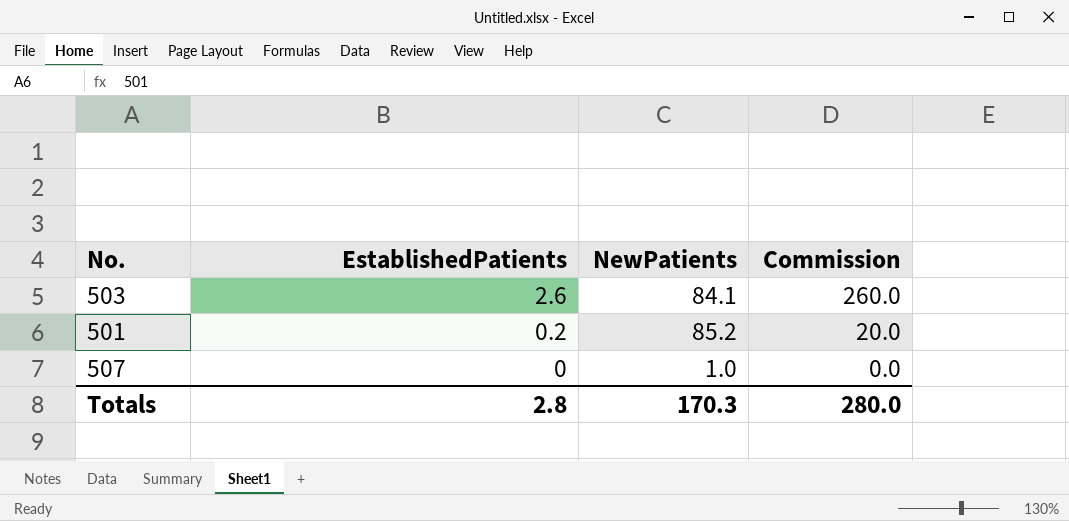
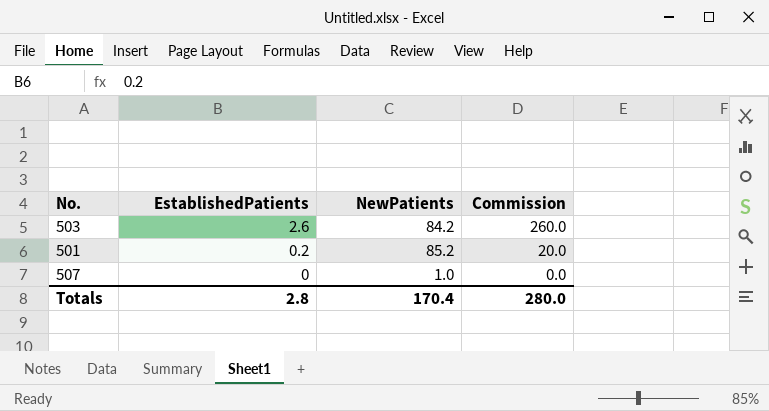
503 | NewPatients: 84.1 -> 84.2
Totals | NewPatients: 170.3 -> 170.4

